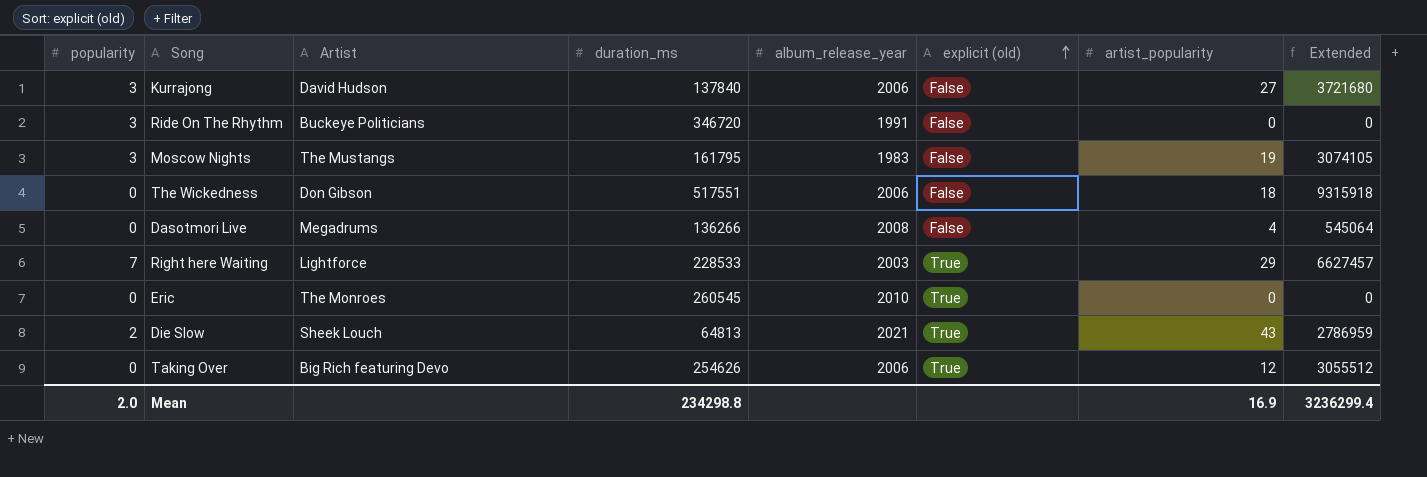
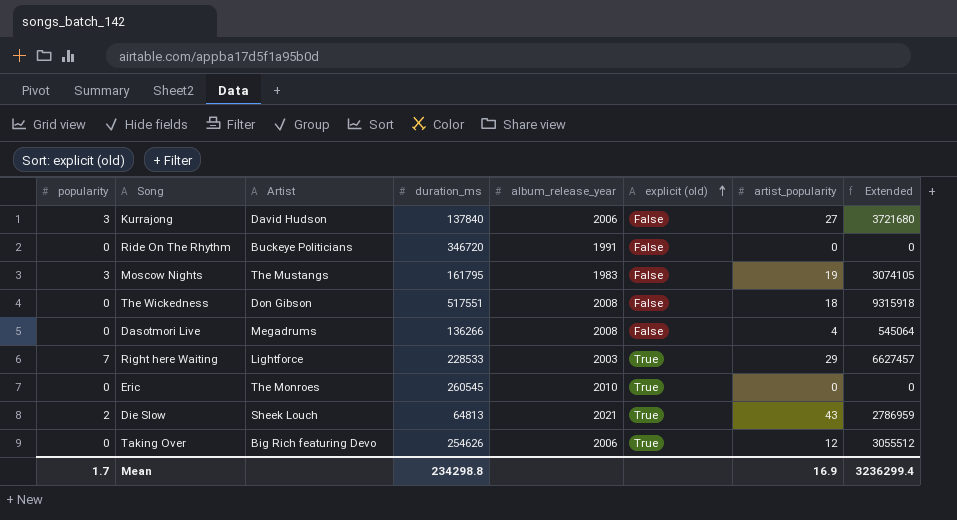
Ride On The Rhythm | popularity: 3 -> 0
The Wickedness | album_release_year: 2006 -> 2008
Mean | popularity: 2.0 -> 1.7

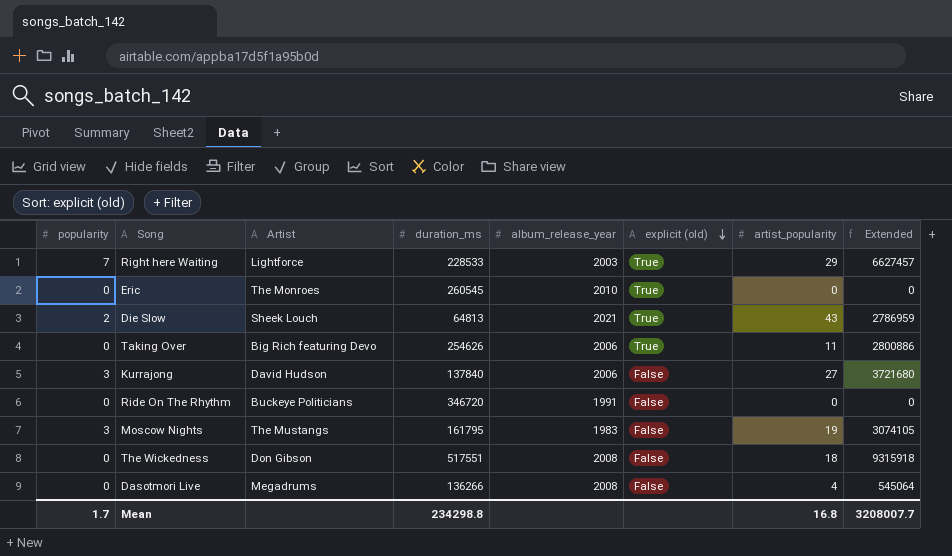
row order: explicit (old) ascending -> explicit (old) descending
Taking Over | artist_popularity: 12 -> 11
Taking Over | Extended: 3055512 -> 2800886
Mean | artist_popularity: 16.9 -> 16.8
Mean | Extended: 3236299.4 -> 3208007.7

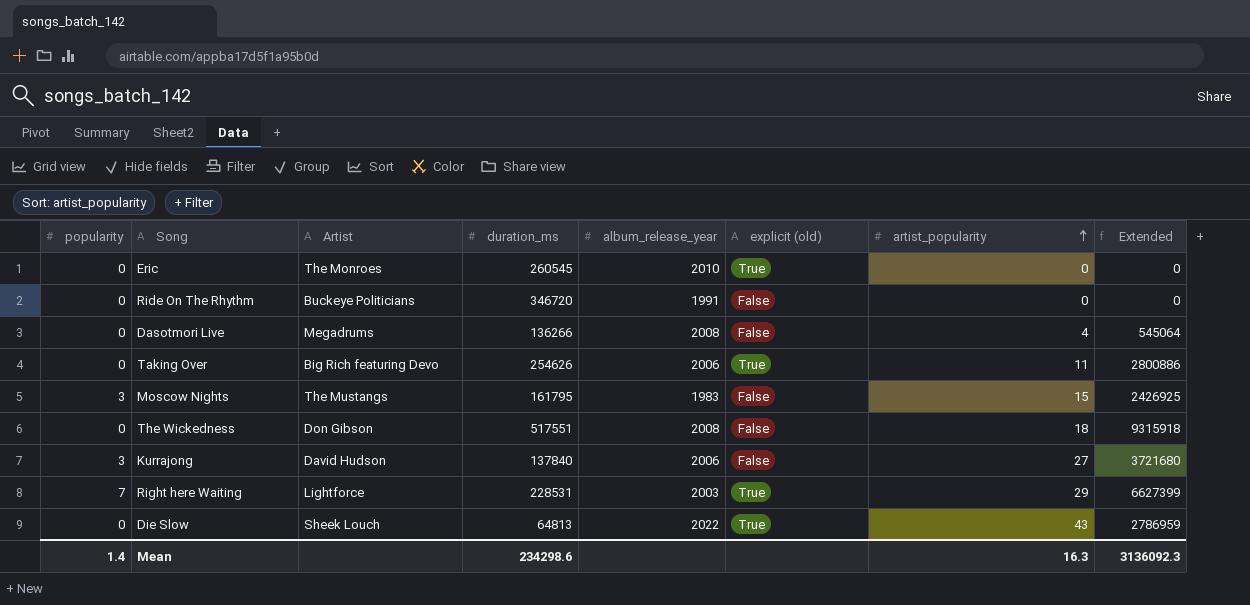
row order: explicit (old) descending -> artist_popularity ascending
Moscow Nights | artist_popularity: 19 -> 15
Moscow Nights | Extended: 3074105 -> 2426925
Right here Waiting | duration_ms: 228533 -> 228531
Right here Waiting | Extended: 6627457 -> 6627399
Die Slow | popularity: 2 -> 0
Die Slow | album_release_year: 2021 -> 2022
Mean | popularity: 1.7 -> 1.4
Mean | duration_ms: 234298.8 -> 234298.6
Mean | artist_popularity: 16.8 -> 16.3
Mean | Extended: 3208007.7 -> 3136092.3

